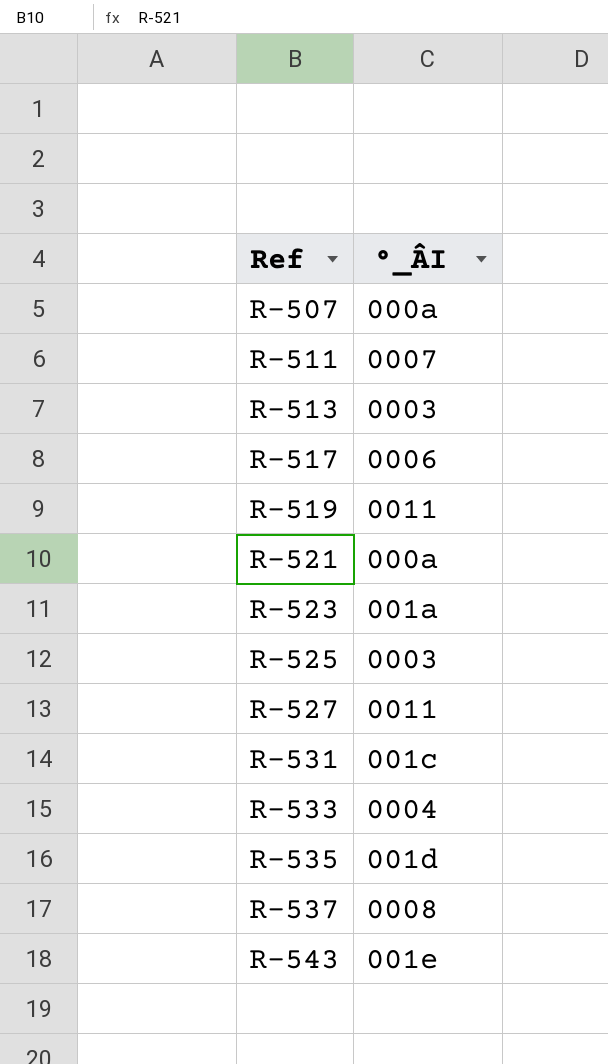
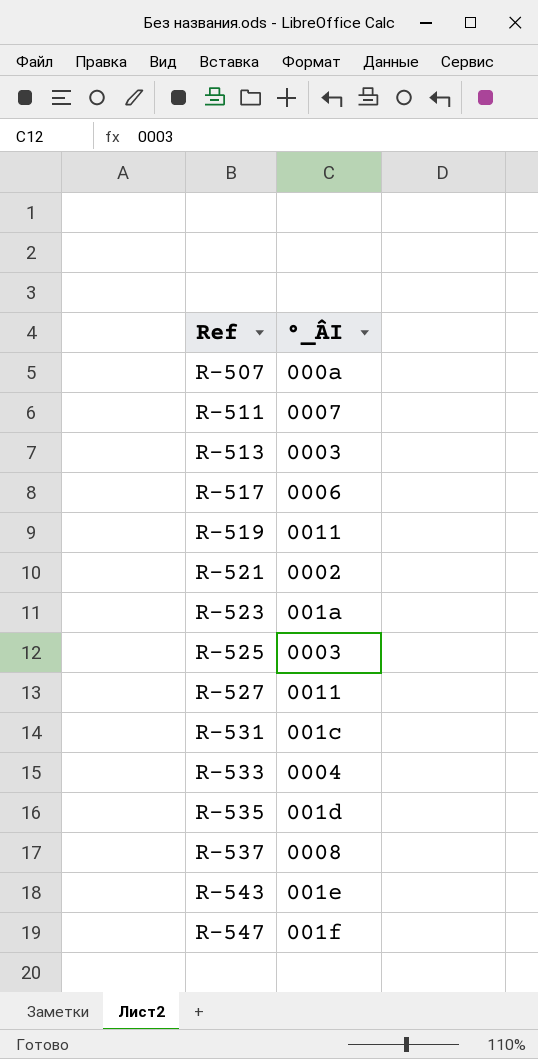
R-521 | °_ÂI: 000a -> 0002
row R-547: none -> 001f

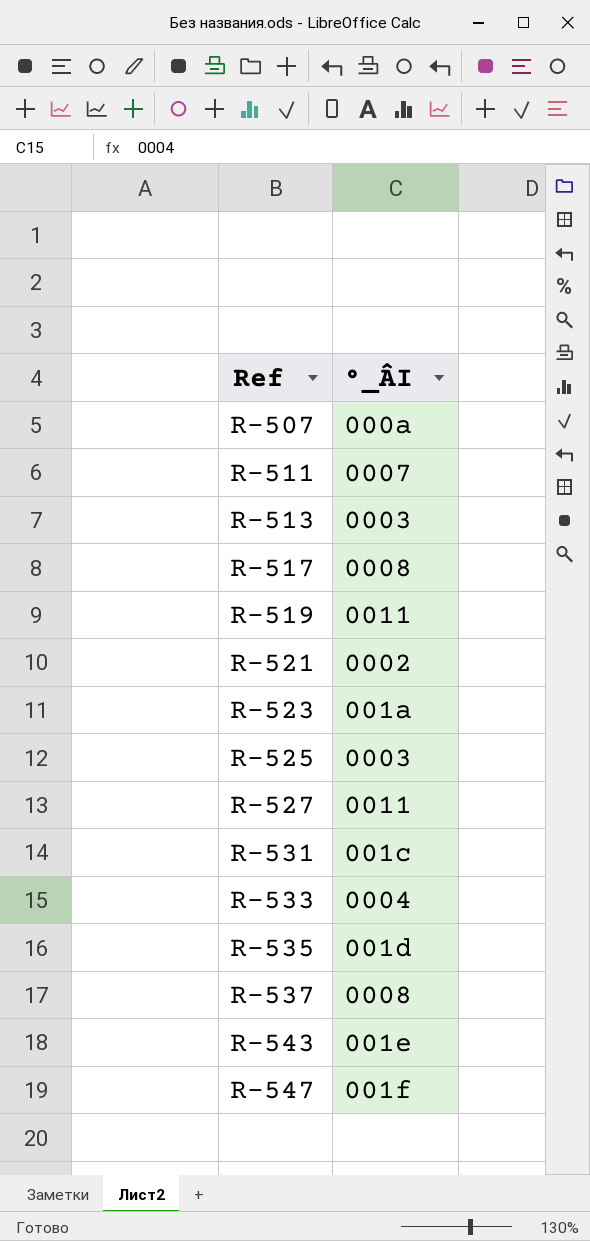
R-517 | °_ÂI: 0006 -> 0008

